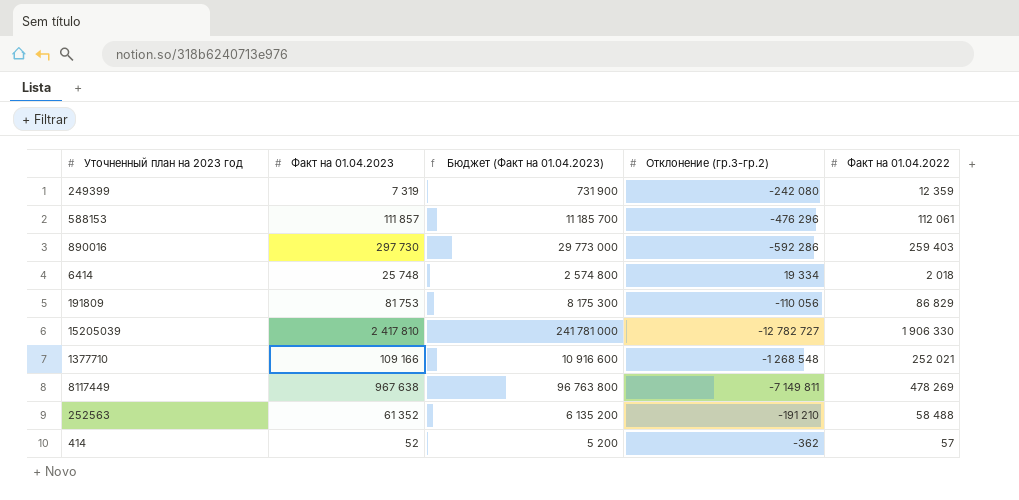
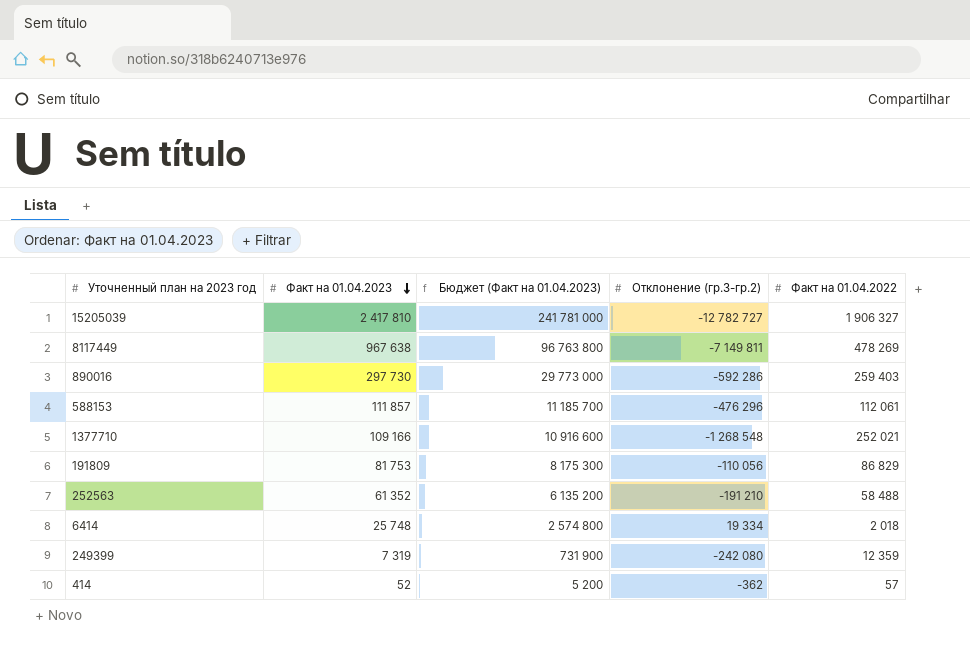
row order: none -> Факт на 01.04.2023 descending
15205039 | Факт на 01.04.2022: 1 906 330 -> 1 906 327

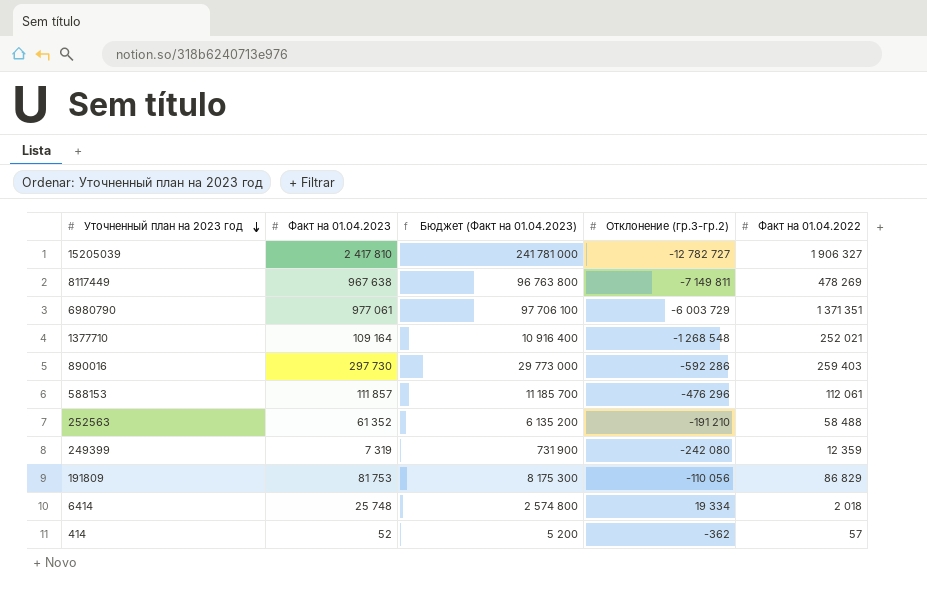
row order: Факт на 01.04.2023 descending -> Уточненный план на 2023 год descending
row 6980790: none -> 977 061 | 97 706 100 | -6 003 729 | 1 371 351
1377710 | Факт на 01.04.2023: 109 166 -> 109 164
1377710 | Бюджет (Факт на 01.04.2023): 10 916 600 -> 10 916 400

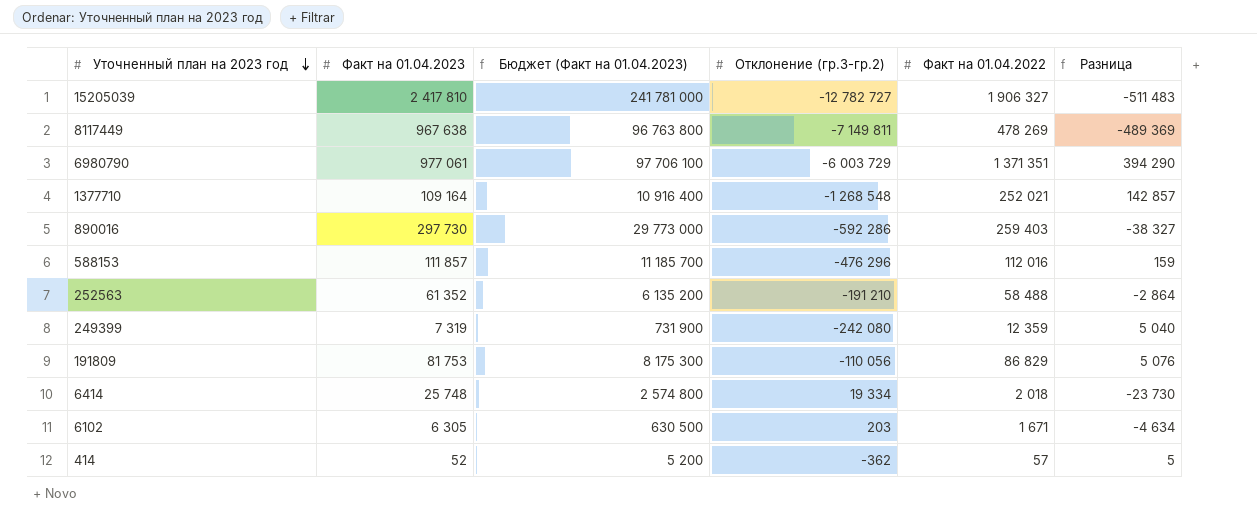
column Разница | formula: none -> [Факт на 01.04.2022] - [Факт на 01.04.2023]
588153 | Факт на 01.04.2022: 112 061 -> 112 016
row 6102: none -> 6 305 | 630 500 | 203 | 1 671 | -4 634

